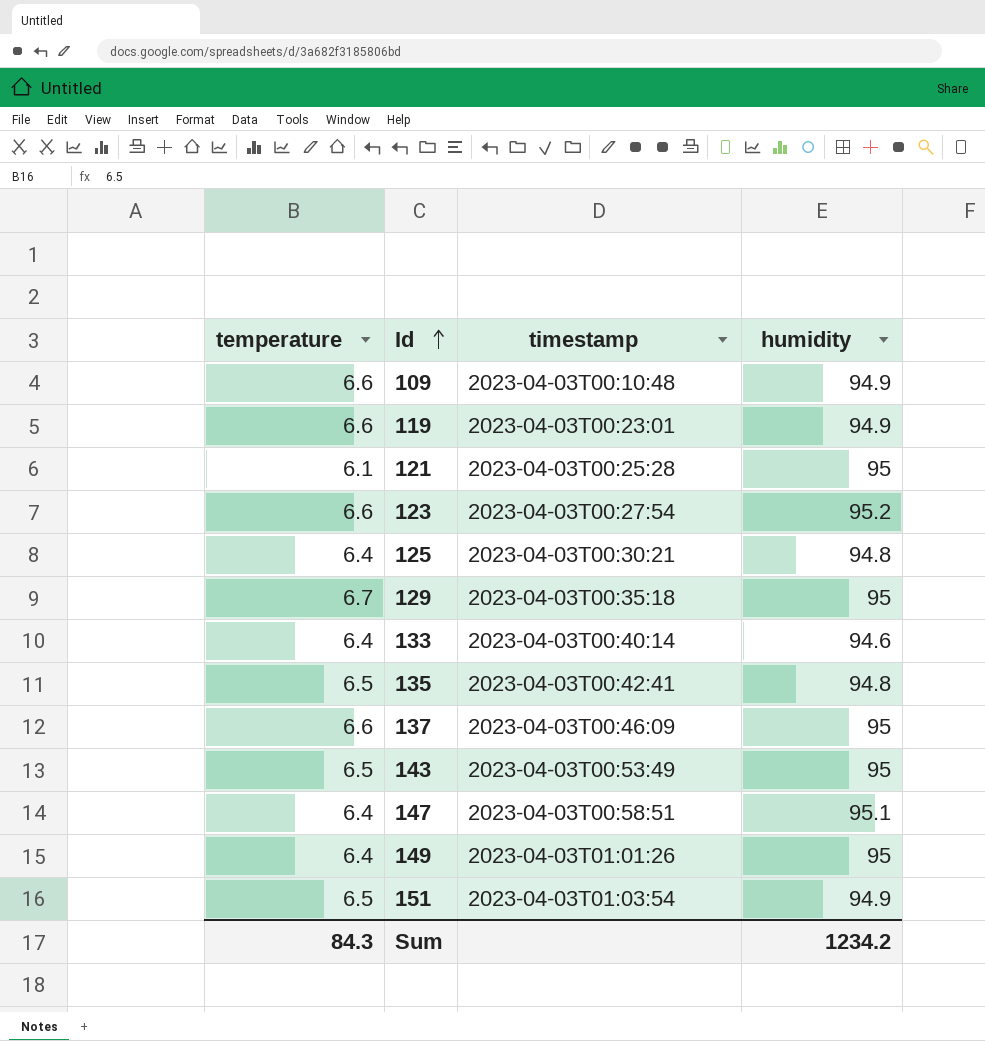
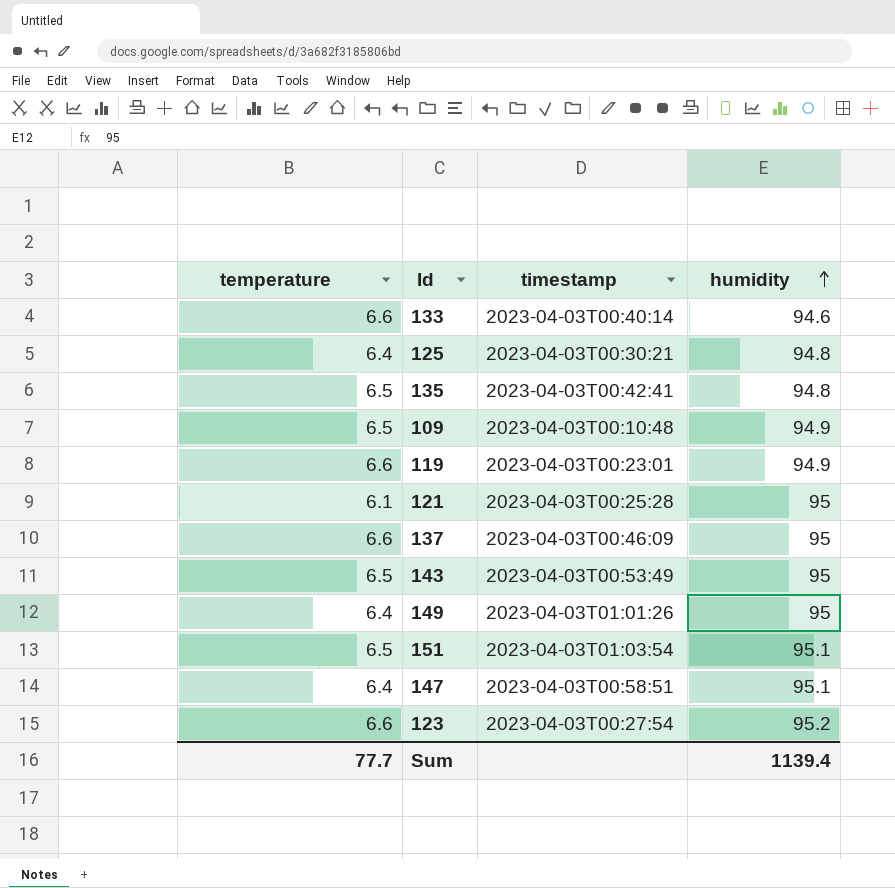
row order: Id ascending -> humidity ascending
row 129: 6.7 | 2023-04-03T00:35:18 | 95 -> none
133 | temperature: 6.4 -> 6.6
109 | temperature: 6.6 -> 6.5
151 | humidity: 94.9 -> 95.1
Sum | temperature: 84.3 -> 77.7
Sum | humidity: 1234.2 -> 1139.4

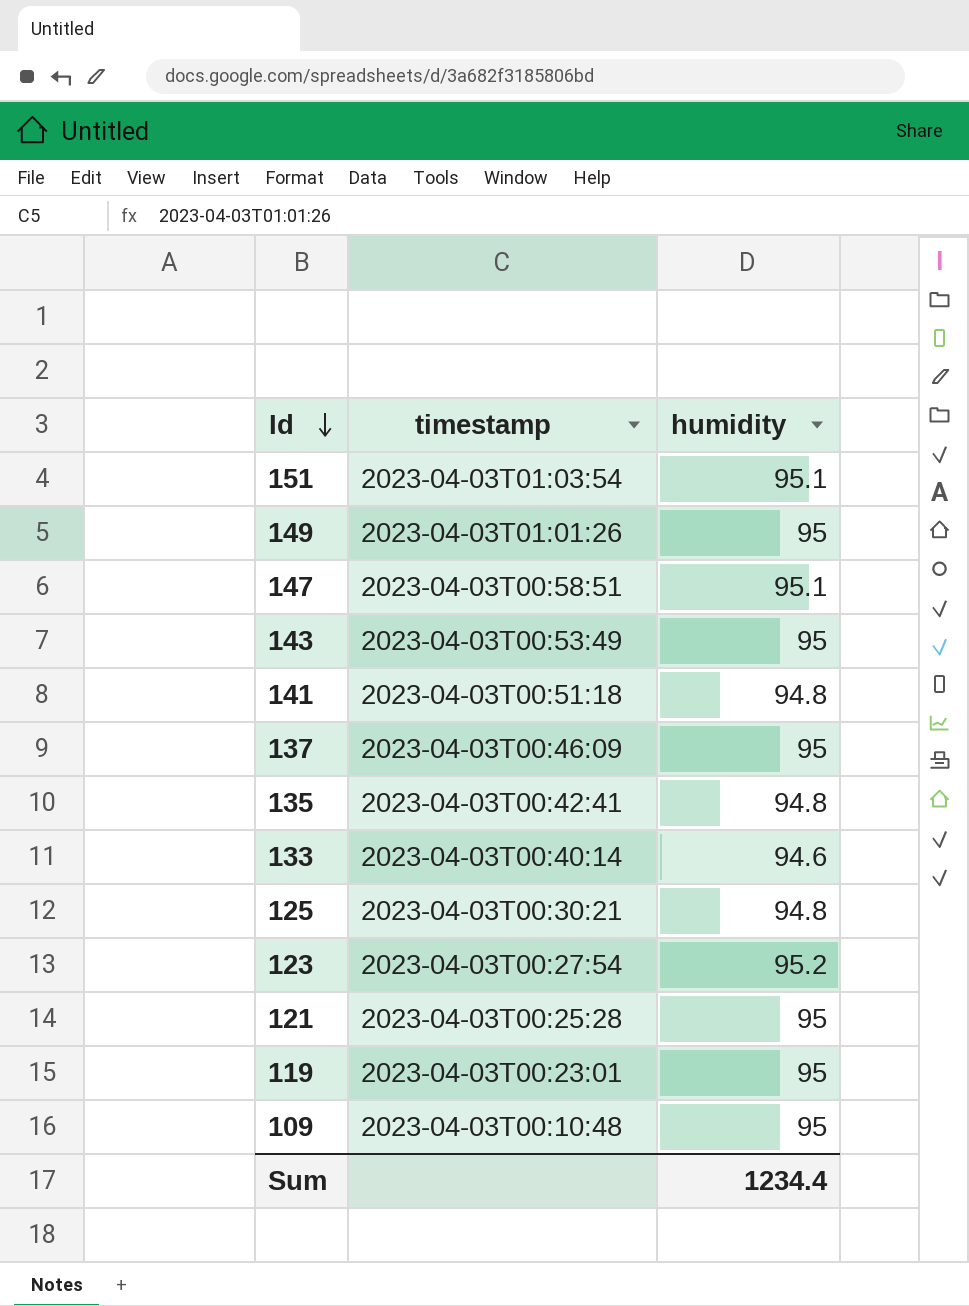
row order: humidity ascending -> Id descending
column temperature | position: 1 -> none
row 141: none -> 2023-04-03T00:51:18 | 94.8
119 | humidity: 94.9 -> 95
109 | humidity: 94.9 -> 95
Sum | humidity: 1139.4 -> 1234.4

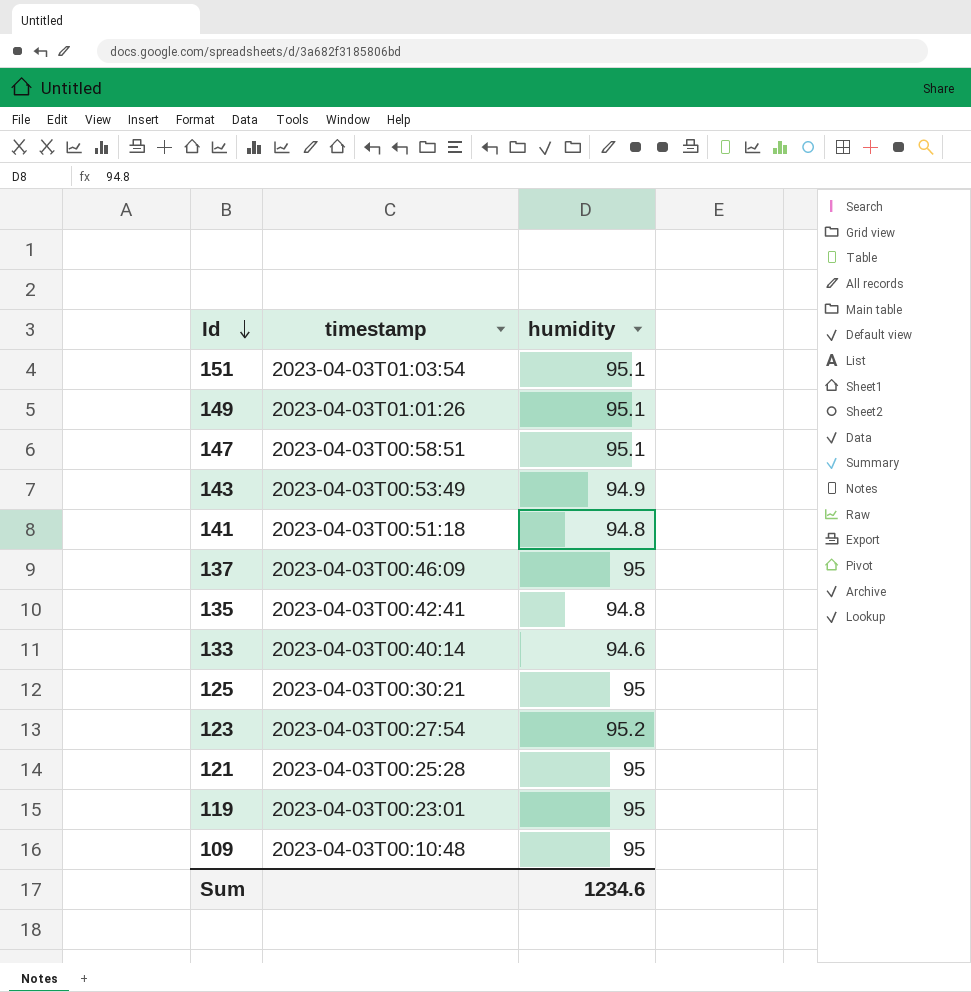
149 | humidity: 95 -> 95.1
143 | humidity: 95 -> 94.9
125 | humidity: 94.8 -> 95
Sum | humidity: 1234.4 -> 1234.6

